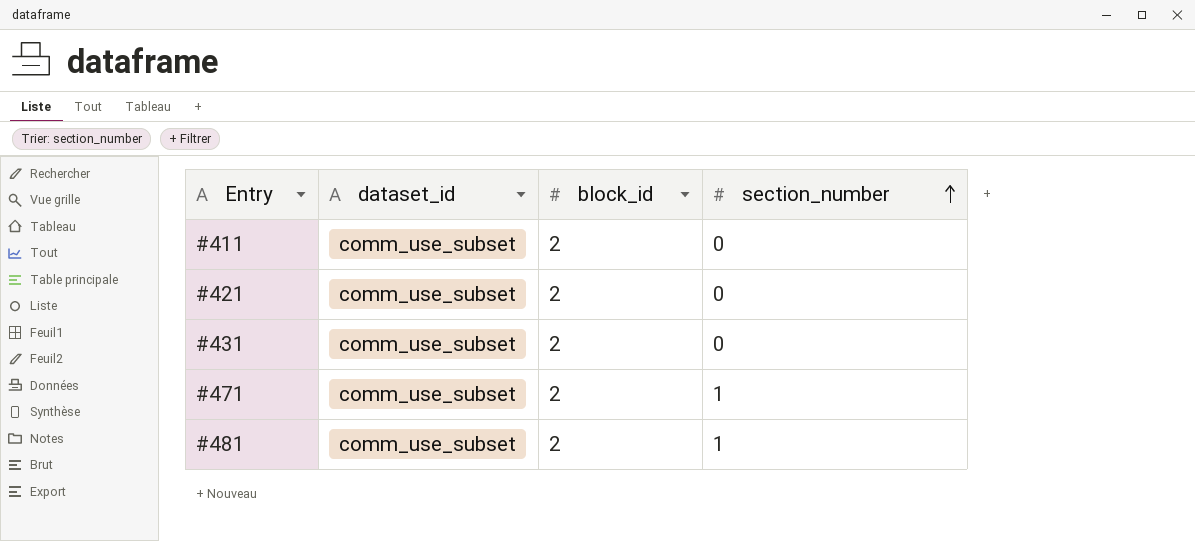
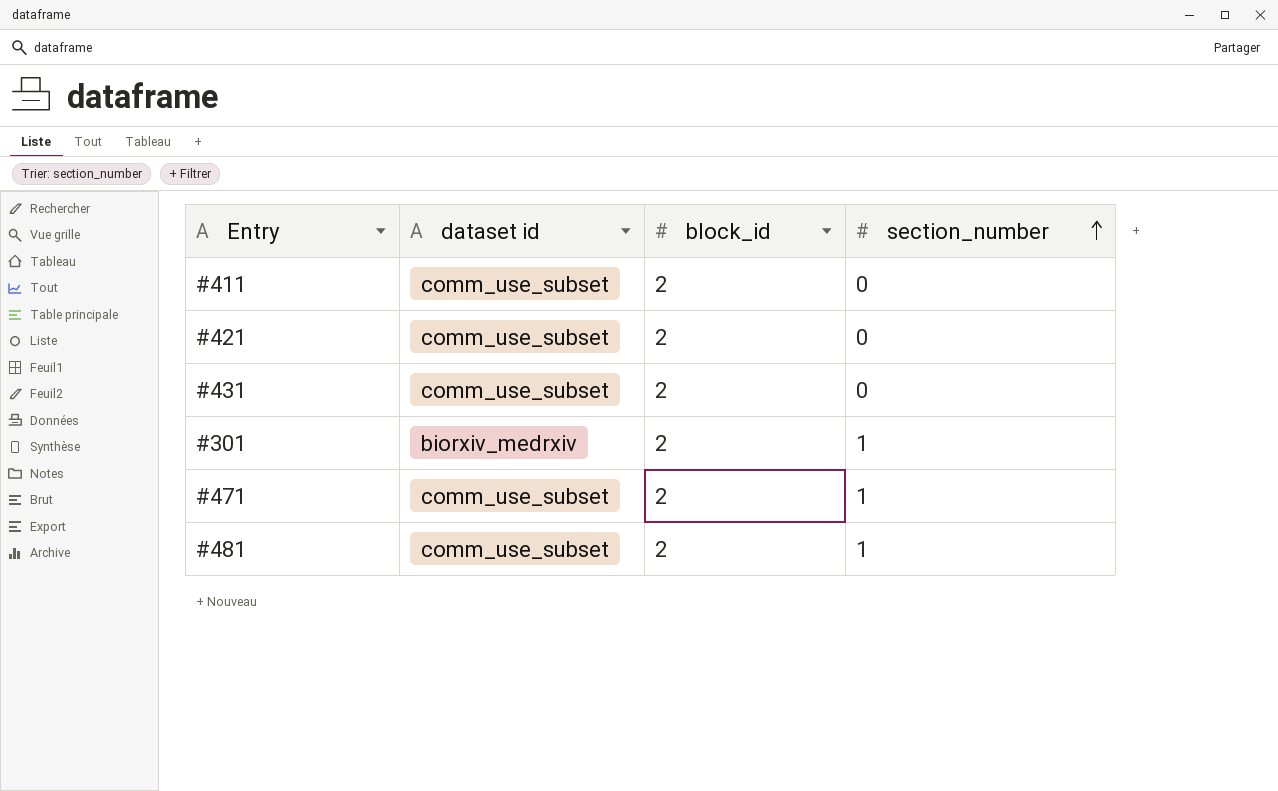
column name: dataset_id -> dataset id
row #301: none -> biorxiv_medrxiv | 2 | 1

